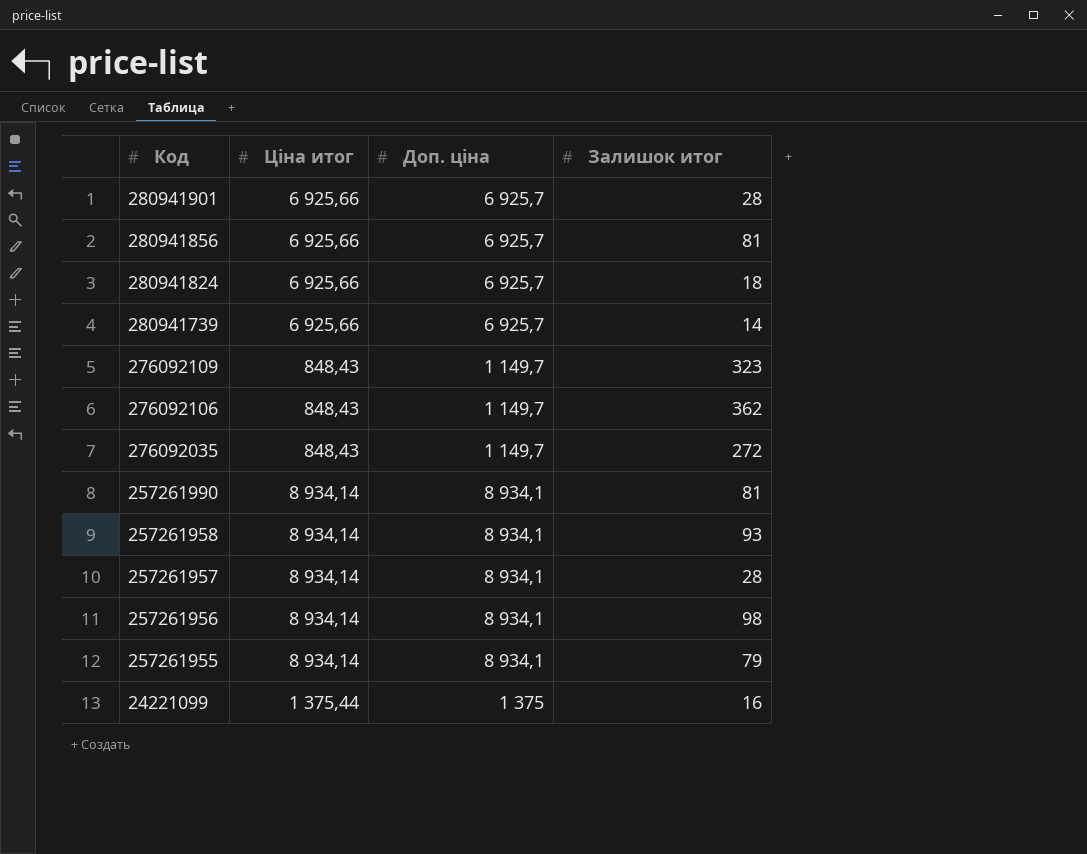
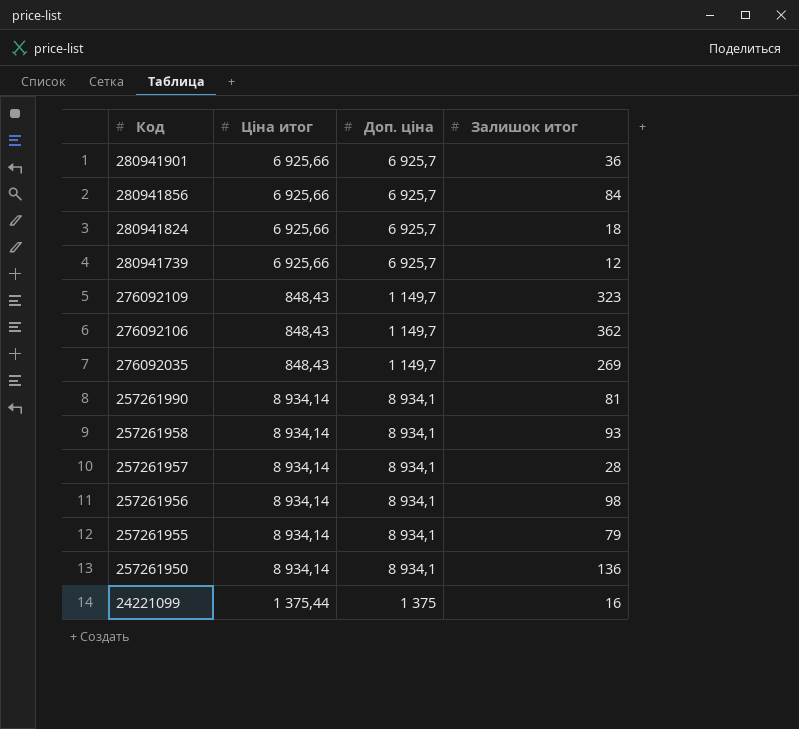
280941901 | Залишок итог: 28 -> 36
280941856 | Залишок итог: 81 -> 84
280941739 | Залишок итог: 14 -> 12
276092035 | Залишок итог: 272 -> 269
row 257261950: none -> 8 934,14 | 8 934,1 | 136

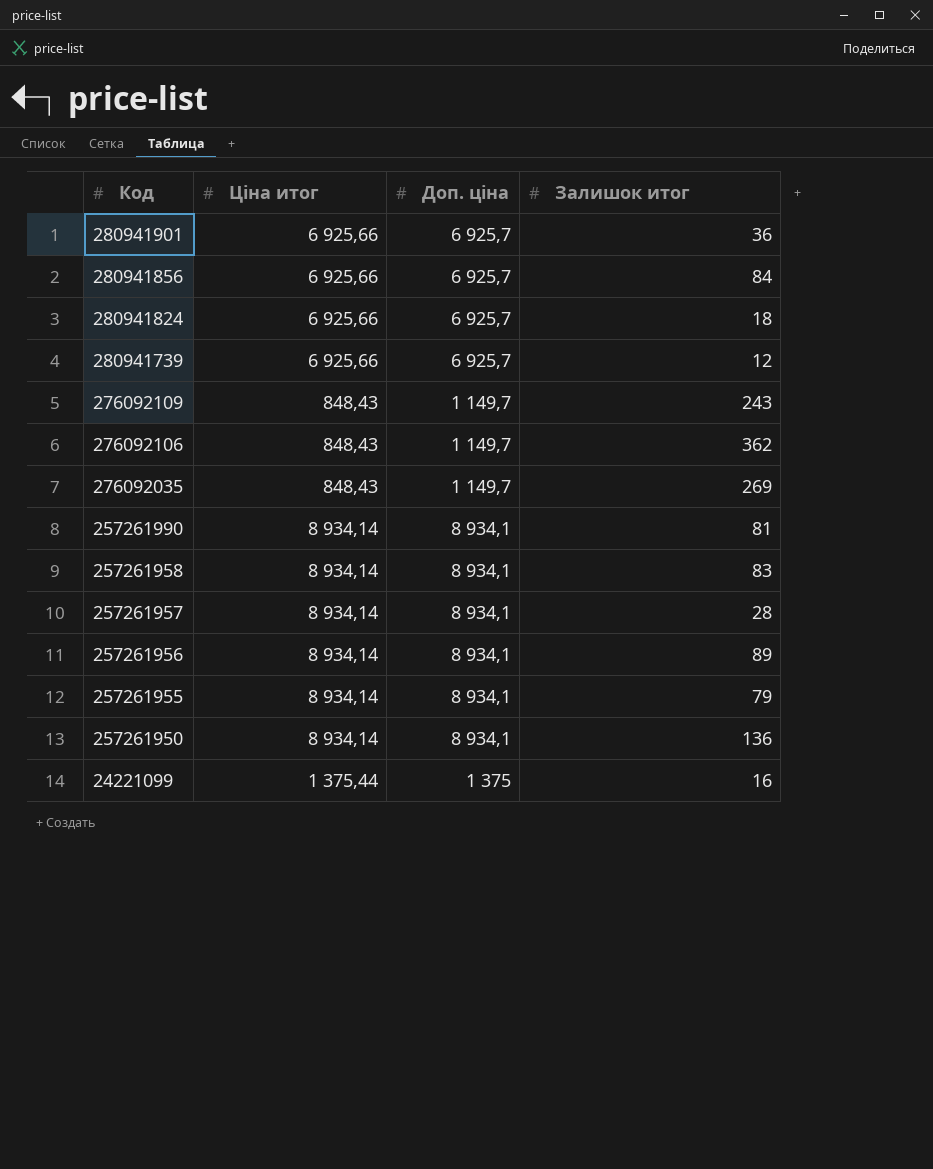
276092109 | Залишок итог: 323 -> 243
257261958 | Залишок итог: 93 -> 83
257261956 | Залишок итог: 98 -> 89

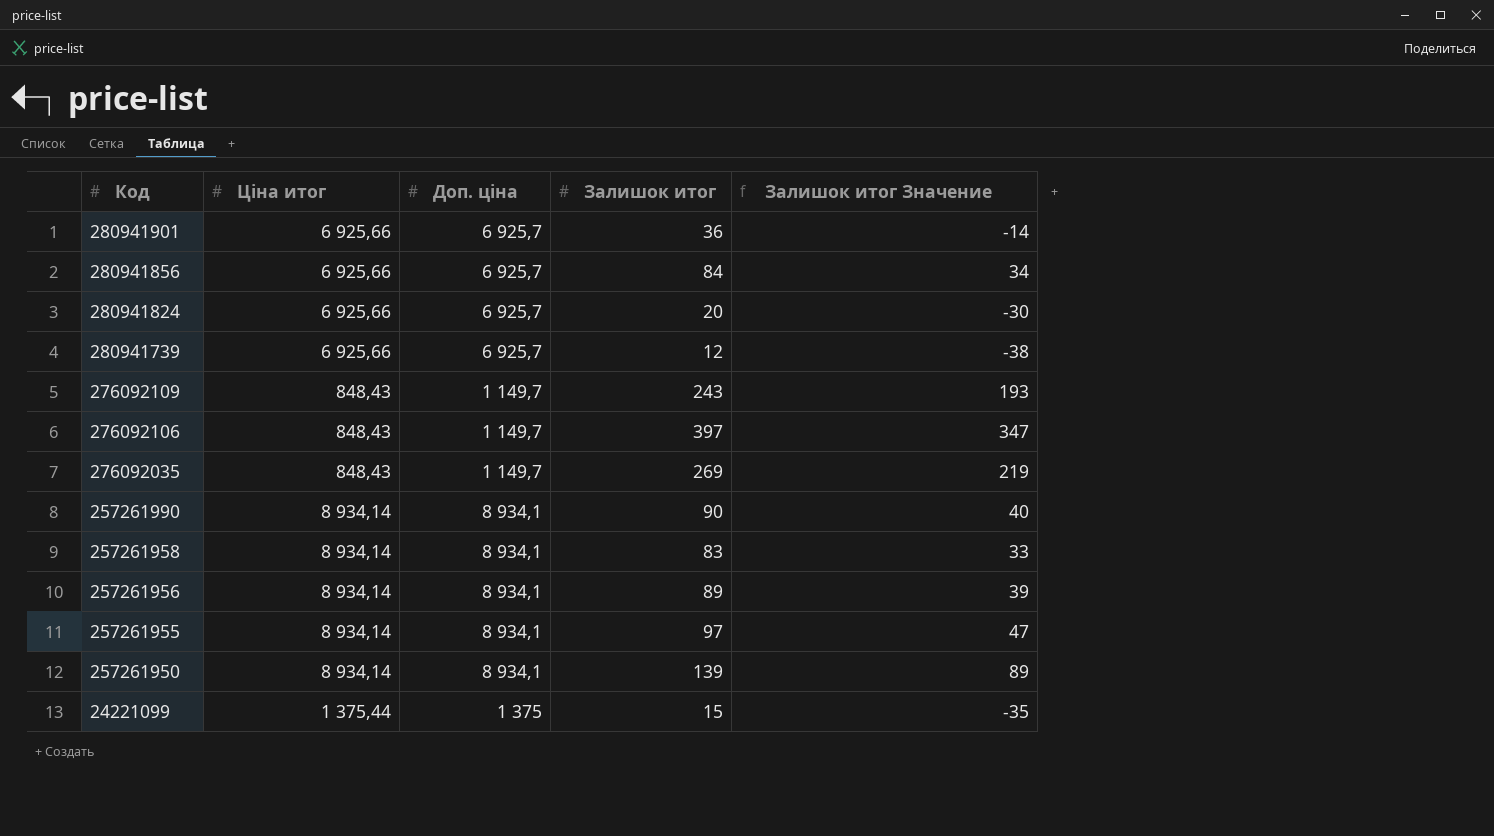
column Залишок итог Значение | formula: none -> [Залишок итог] - 50
row 257261957: 8 934,14 | 8 934,1 | 28 -> none
280941824 | Залишок итог: 18 -> 20
276092106 | Залишок итог: 362 -> 397
257261990 | Залишок итог: 81 -> 90
257261955 | Залишок итог: 79 -> 97
257261950 | Залишок итог: 136 -> 139
24221099 | Залишок итог: 16 -> 15

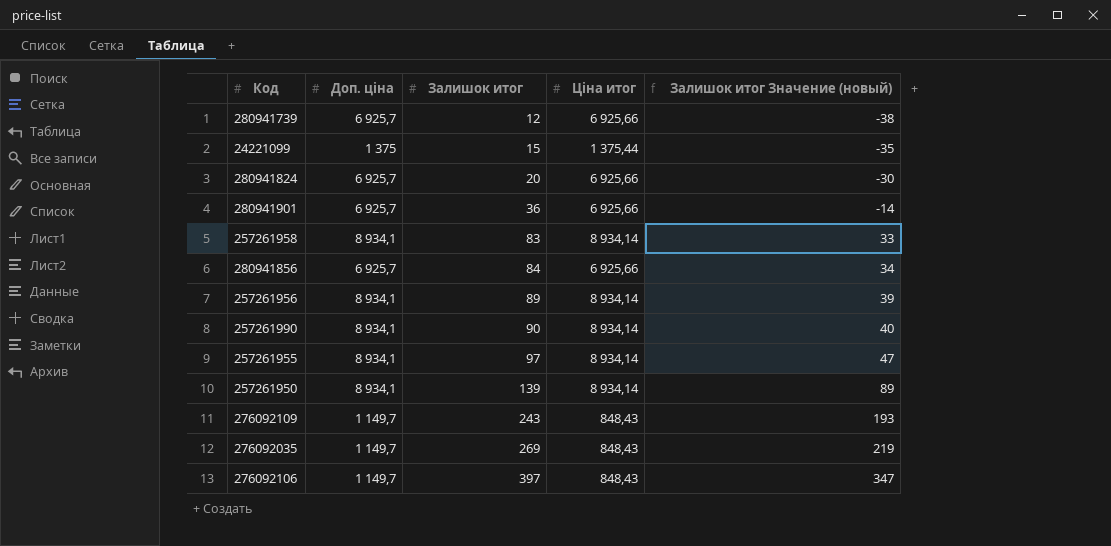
row order: Код descending -> Залишок итог ascending
column Ціна итог | position: 2 -> 4
column name: Залишок итог Значение -> Залишок итог Значение (новый)

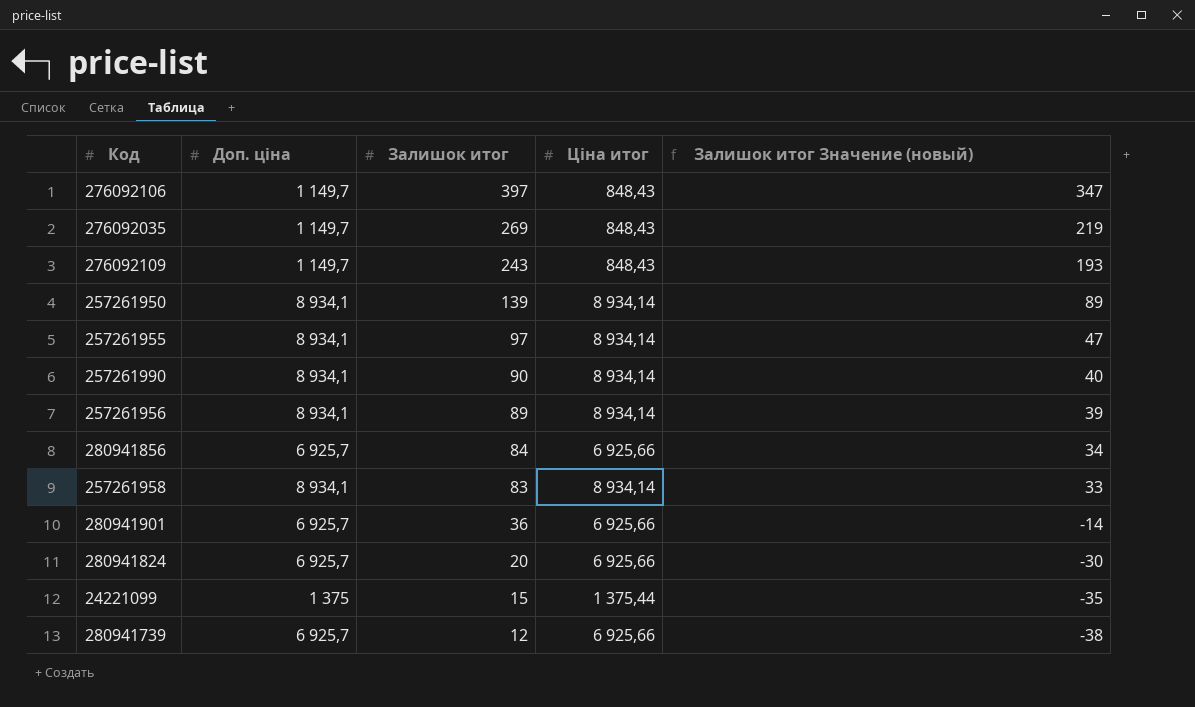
row order: Залишок итог ascending -> Залишок итог descending

